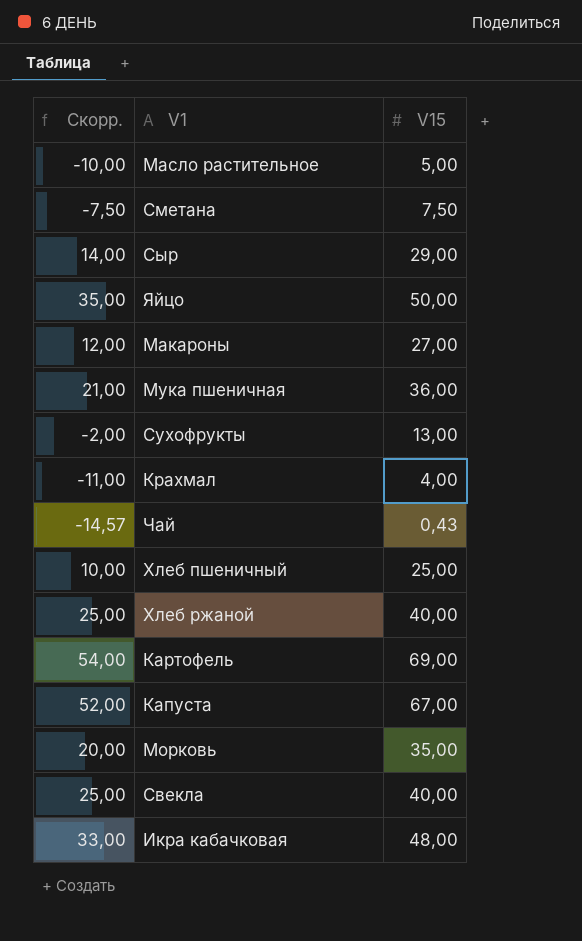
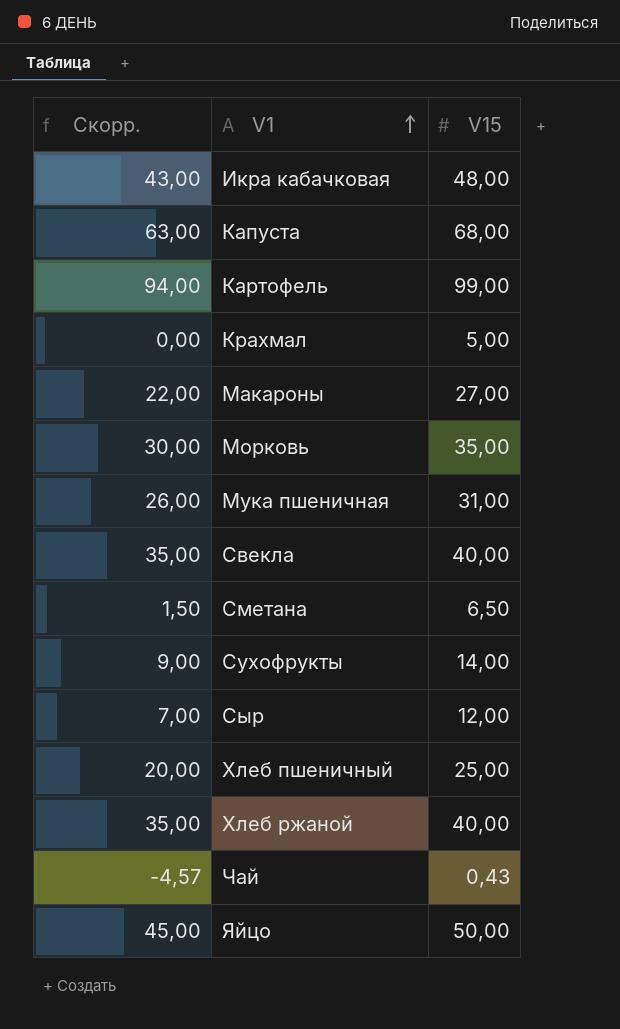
row order: none -> V1 ascending
column Скорр. | formula: [V15] - 15 -> [V15] - 5
row Масло растительное: -10,00 | 5,00 -> none
Капуста | V15: 67,00 -> 68,00
Картофель | V15: 69,00 -> 99,00
Крахмал | V15: 4,00 -> 5,00
Мука пшеничная | V15: 36,00 -> 31,00
Сметана | V15: 7,50 -> 6,50
Сухофрукты | V15: 13,00 -> 14,00
Сыр | V15: 29,00 -> 12,00

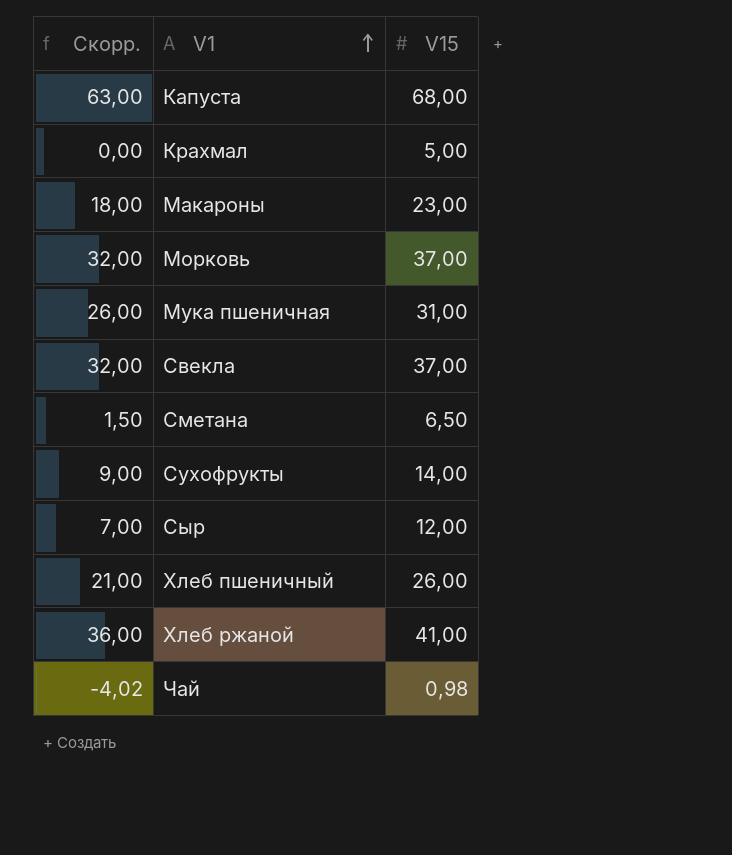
row Икра кабачковая: 43,00 | 48,00 -> none
row Картофель: 94,00 | 99,00 -> none
row Яйцо: 45,00 | 50,00 -> none
Макароны | Скорр.: 22,00 -> 18,00
Макароны | V15: 27,00 -> 23,00
Морковь | Скорр.: 30,00 -> 32,00
Морковь | V15: 35,00 -> 37,00
Свекла | Скорр.: 35,00 -> 32,00
Свекла | V15: 40,00 -> 37,00
Хлеб пшеничный | Скорр.: 20,00 -> 21,00
Хлеб пшеничный | V15: 25,00 -> 26,00
Хлеб ржаной | Скорр.: 35,00 -> 36,00
Хлеб ржаной | V15: 40,00 -> 41,00
Чай | Скорр.: -4,57 -> -4,02
Чай | V15: 0,43 -> 0,98

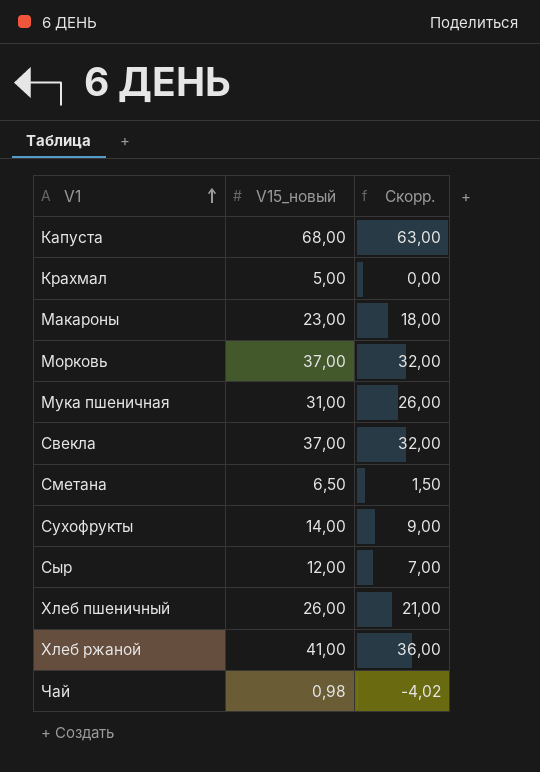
column name: V15 -> V15_новый
column Скорр. | position: 1 -> 3

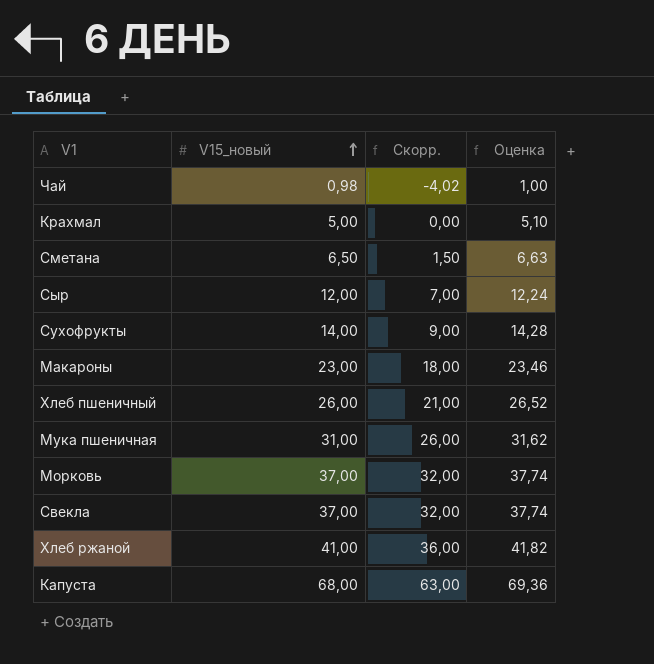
row order: V1 ascending -> V15_новый ascending
column Оценка | formula: none -> [V15_новый] * 1,02

